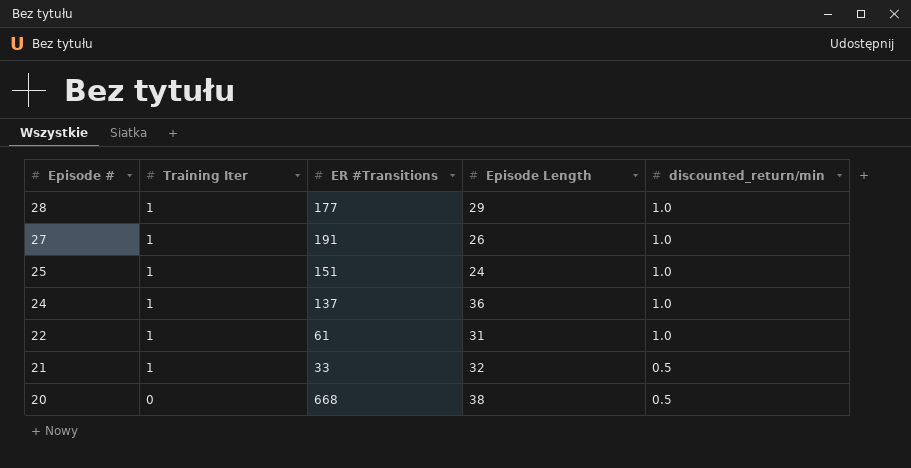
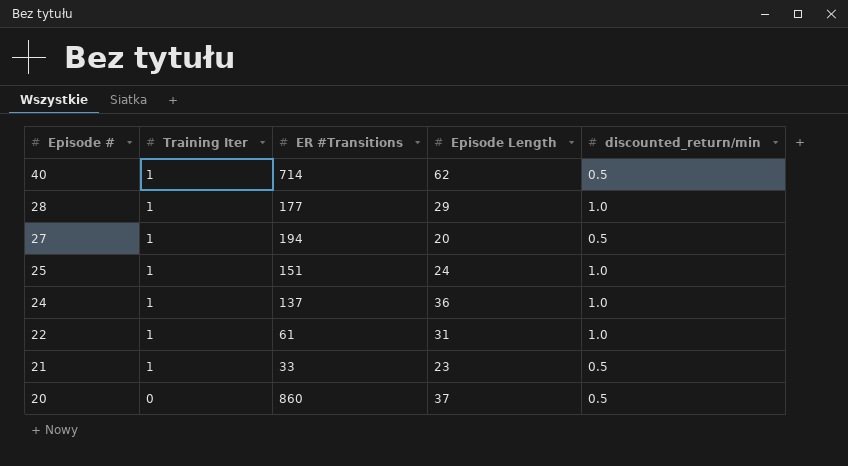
row 40: none -> 1 | 714 | 62 | 0.5
27 | ER #Transitions: 191 -> 194
27 | Episode Length: 26 -> 20
27 | discounted_return/min: 1.0 -> 0.5
21 | Episode Length: 32 -> 23
20 | ER #Transitions: 668 -> 860
20 | Episode Length: 38 -> 37

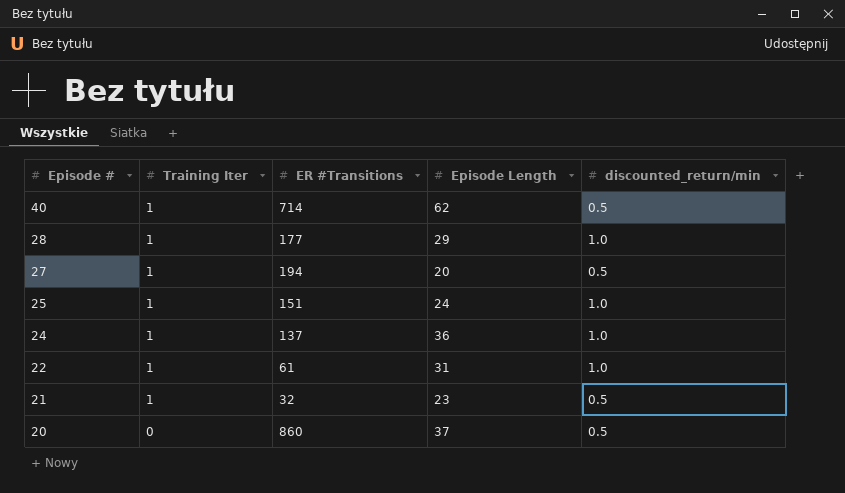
21 | ER #Transitions: 33 -> 32

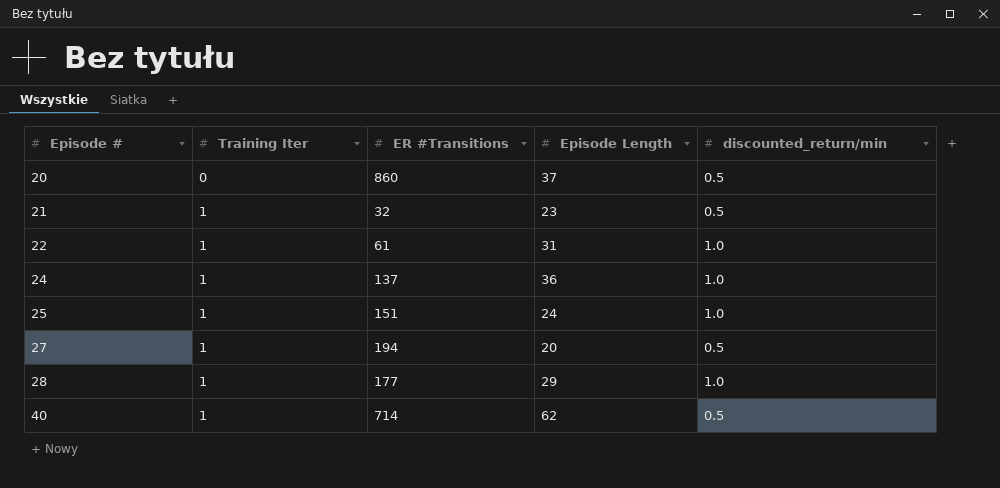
row order: Episode # descending -> Episode # ascending

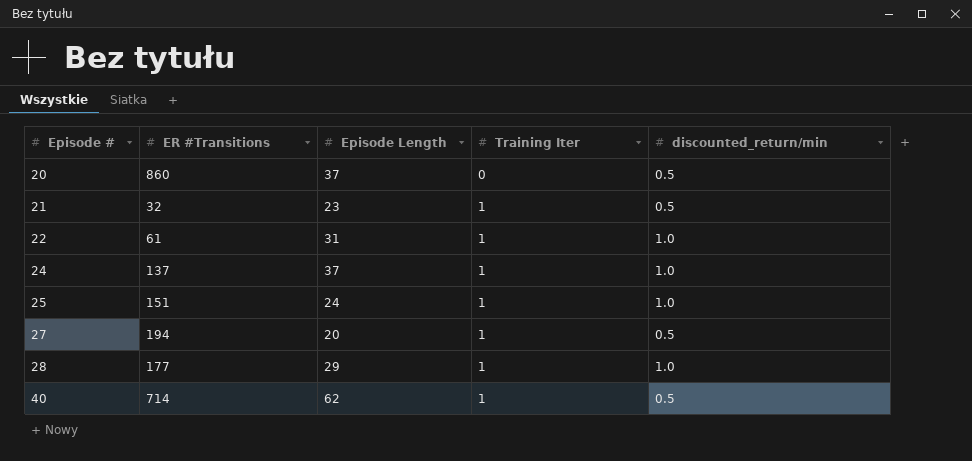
column Training Iter | position: 2 -> 4
24 | Episode Length: 36 -> 37

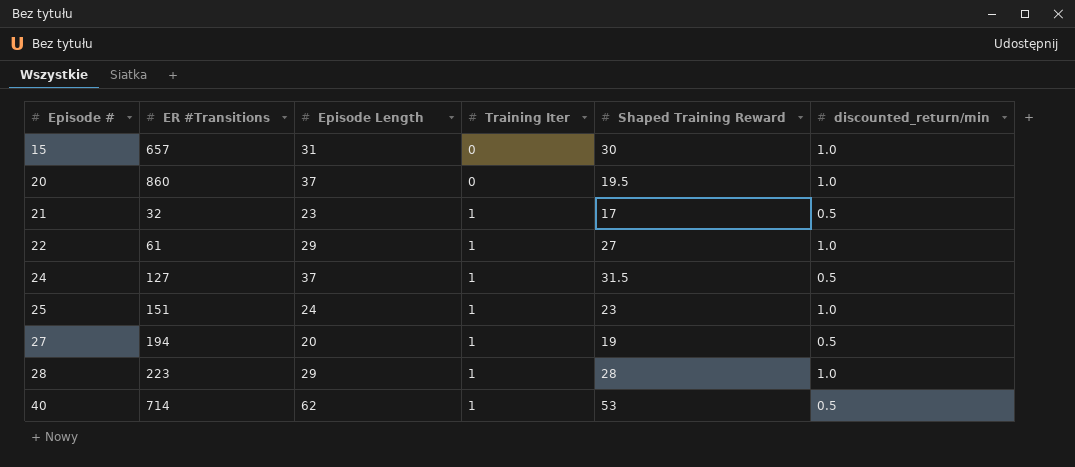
column Shaped Training Reward | position: none -> 5
row 15: none -> 657 | 31 | 0 | 30 | 1.0
20 | discounted_return/min: 0.5 -> 1.0
22 | Episode Length: 31 -> 29
24 | ER #Transitions: 137 -> 127
24 | discounted_return/min: 1.0 -> 0.5
28 | ER #Transitions: 177 -> 223

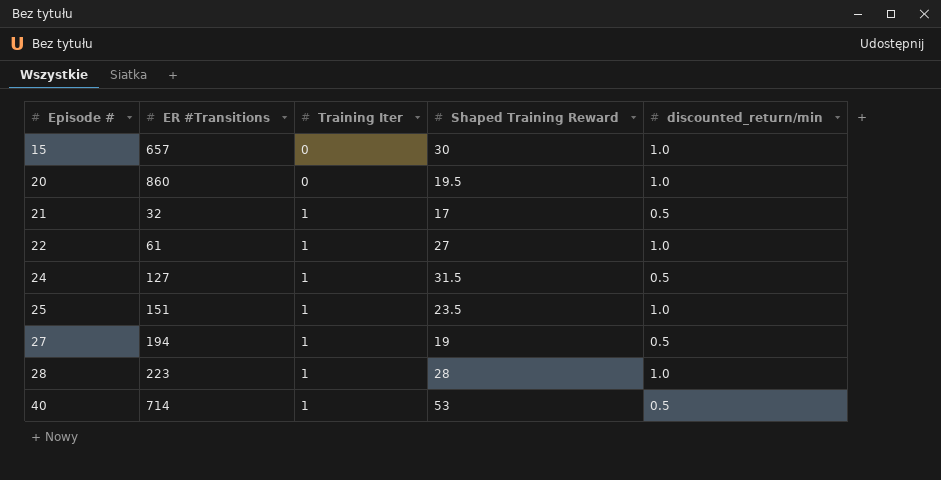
column Episode Length | position: 3 -> none
25 | Shaped Training Reward: 23 -> 23.5

